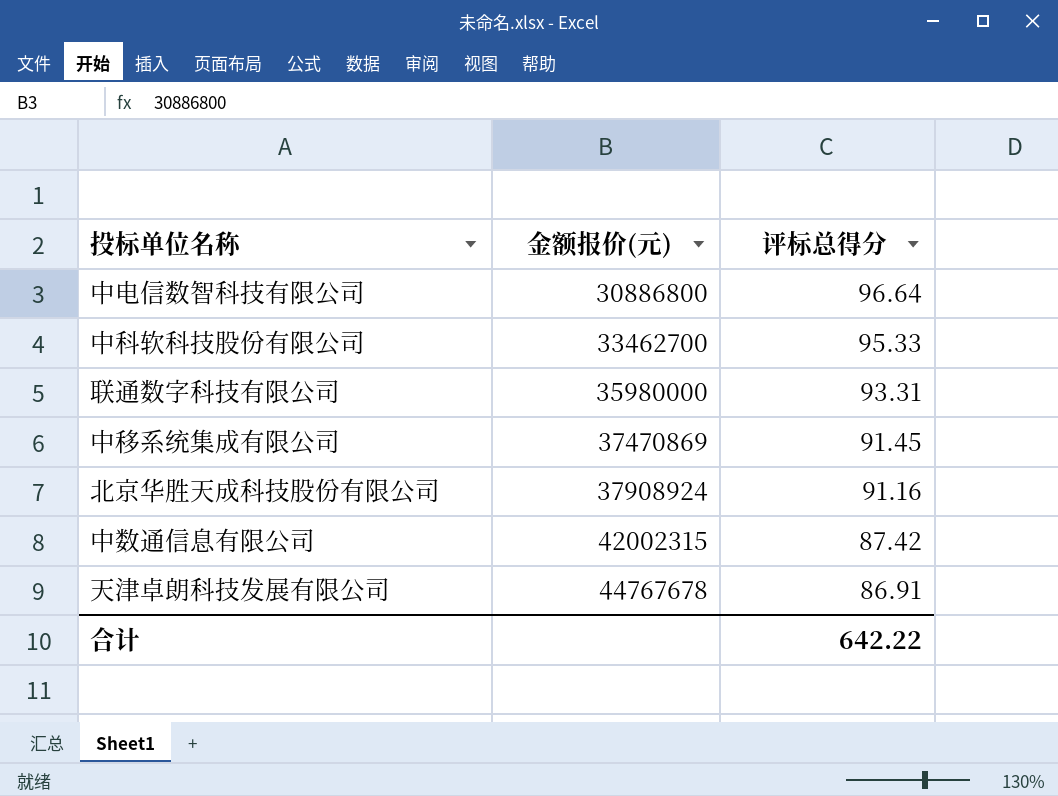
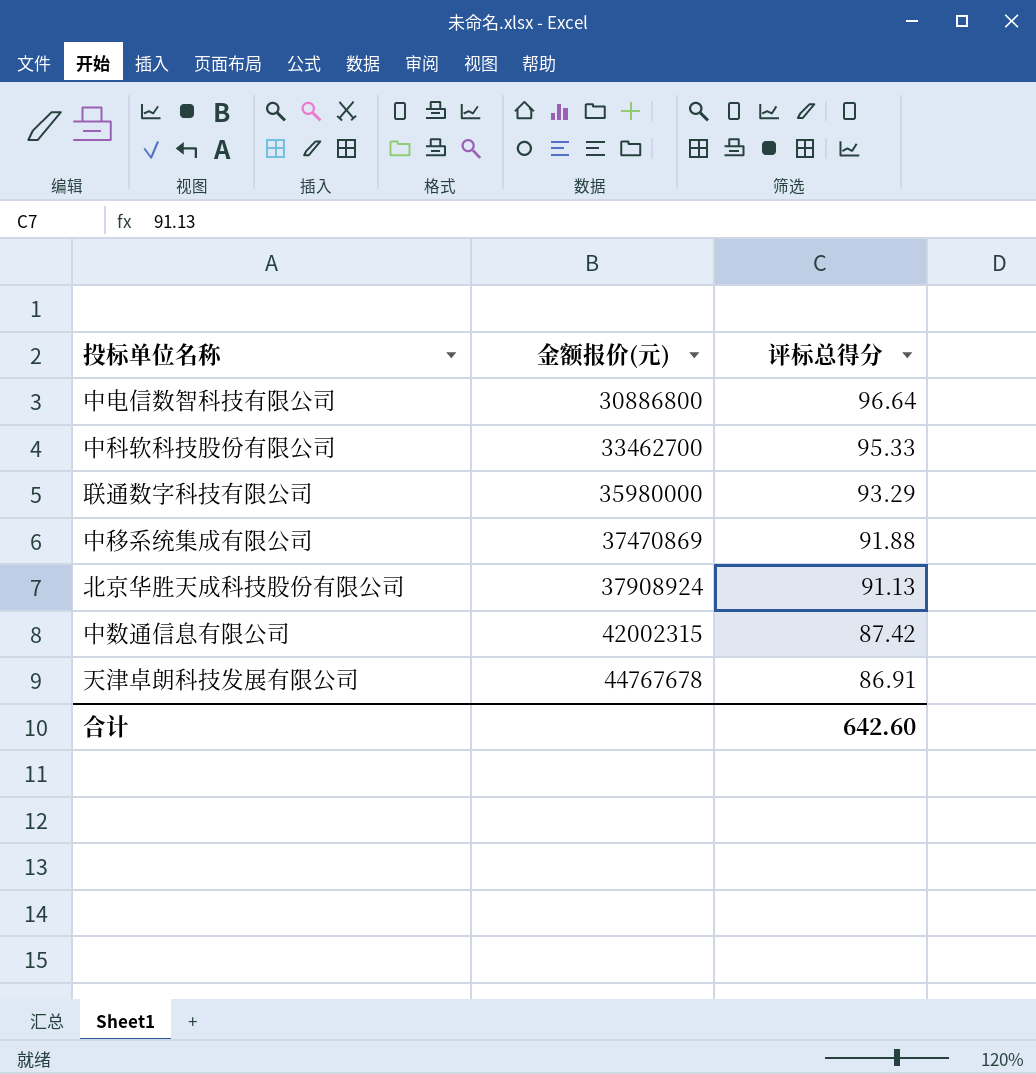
联通数字科技有限公司 | 评标总得分: 93.31 -> 93.29
中移系统集成有限公司 | 评标总得分: 91.45 -> 91.88
北京华胜天成科技股份有限公司 | 评标总得分: 91.16 -> 91.13
合计 | 评标总得分: 642.22 -> 642.60

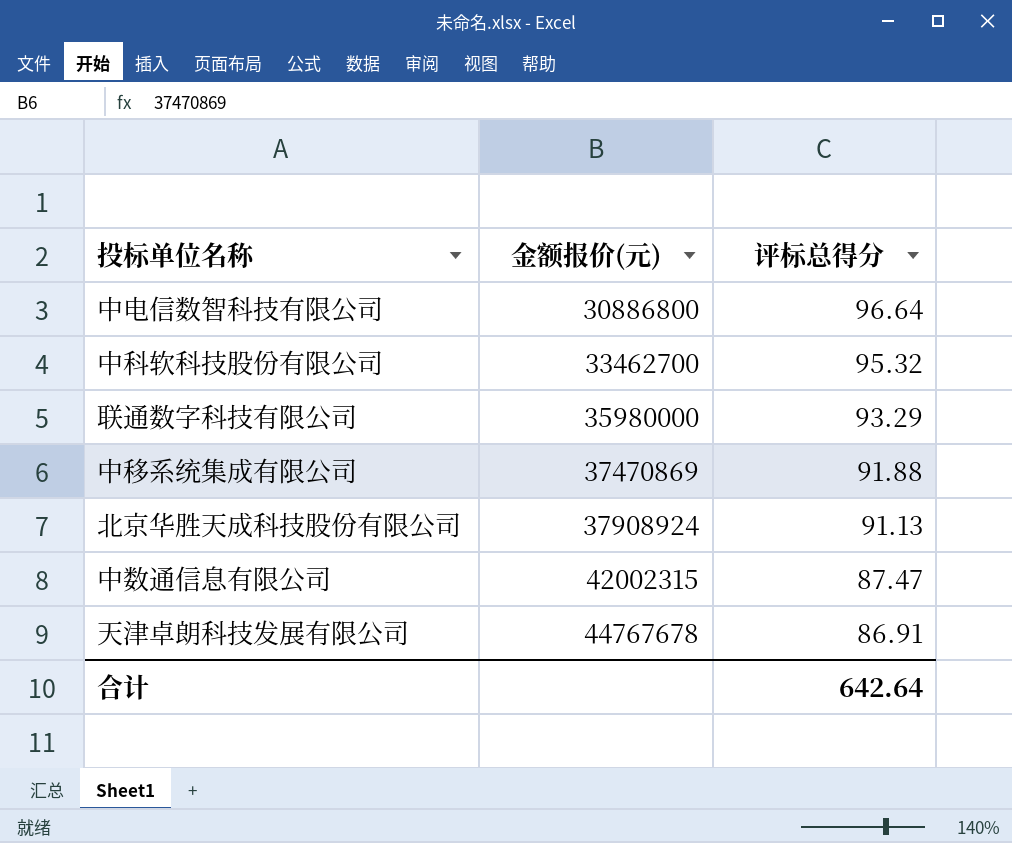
中科软科技股份有限公司 | 评标总得分: 95.33 -> 95.32
中数通信息有限公司 | 评标总得分: 87.42 -> 87.47
合计 | 评标总得分: 642.60 -> 642.64

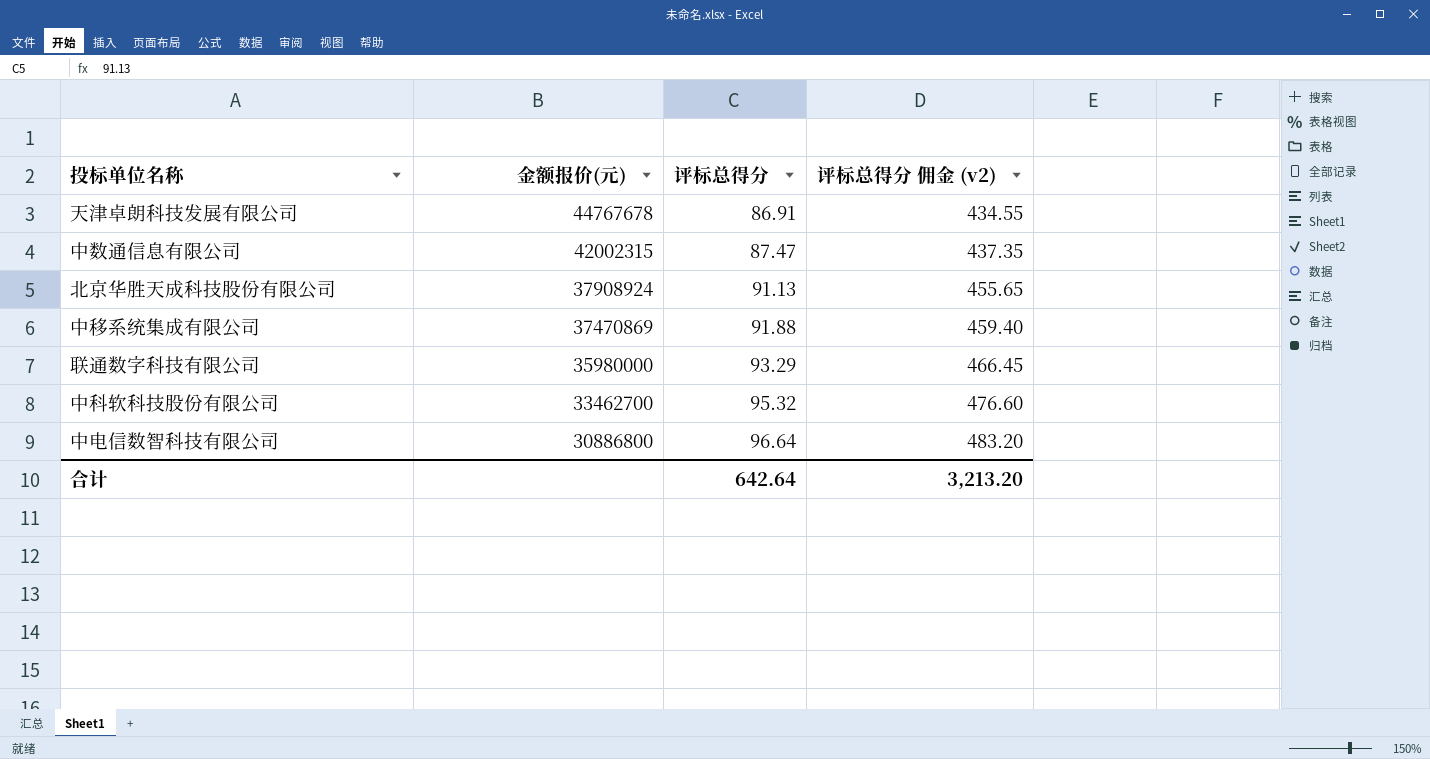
row order: 金额报价(元) ascending -> 金额报价(元) descending
column 评标总得分 佣金 (v2) | formula: none -> [评标总得分] * 5

